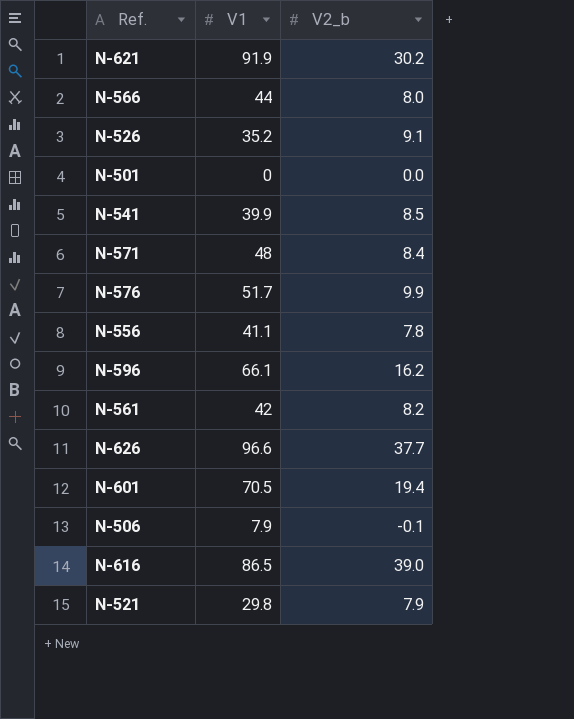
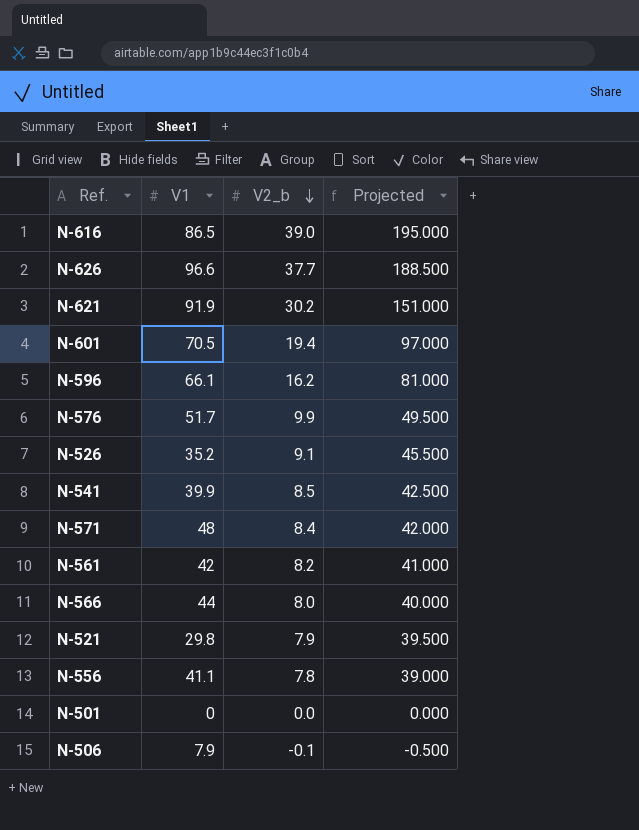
row order: none -> V2_b descending
column Projected | formula: none -> [V2_b] * 5

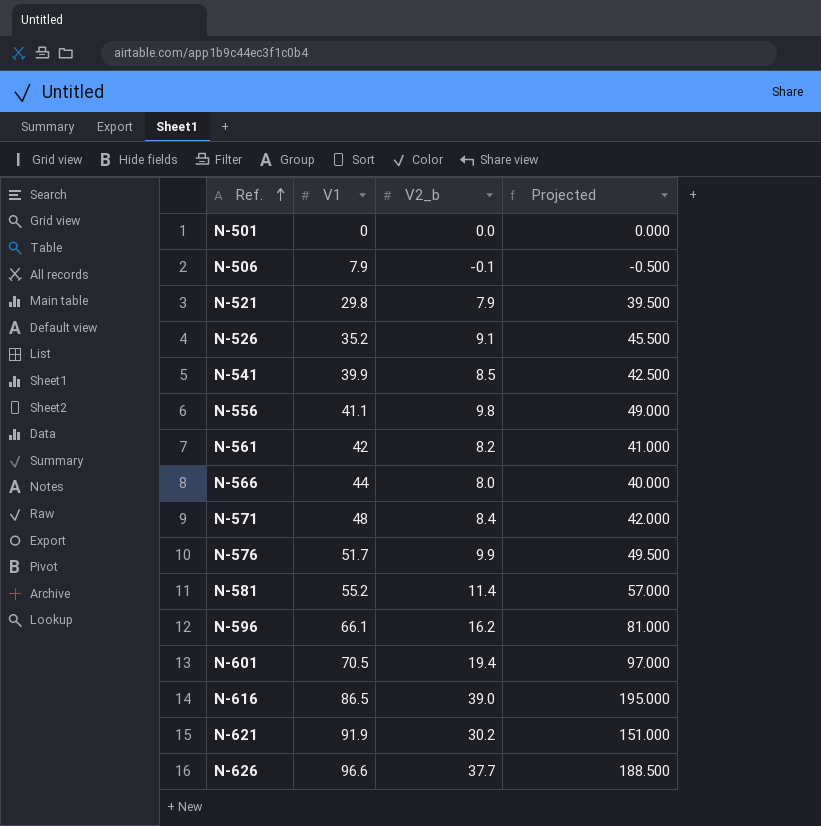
row order: V2_b descending -> Ref. ascending
N-556 | V2_b: 7.8 -> 9.8
N-556 | Projected: 39.000 -> 49.000
row N-581: none -> 55.2 | 11.4 | 57.000

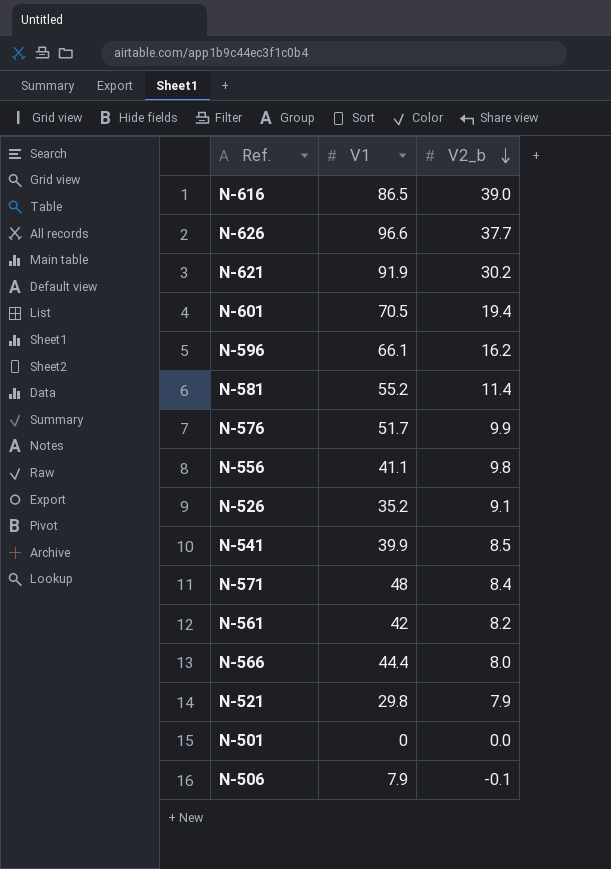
row order: Ref. ascending -> V2_b descending
column Projected | formula: [V2_b] * 5 -> none
N-566 | V1: 44 -> 44.4

